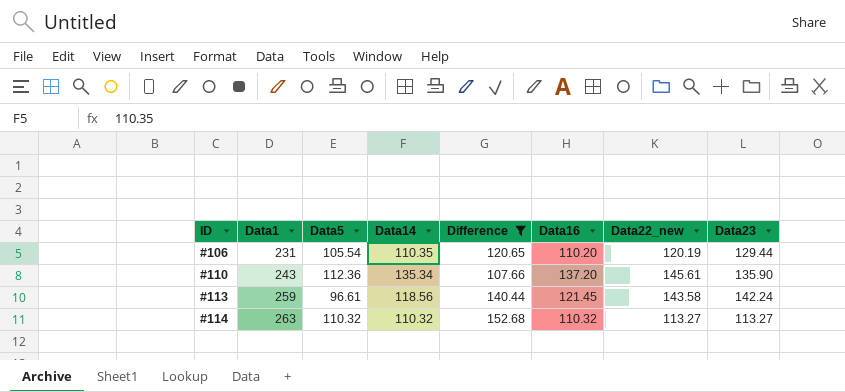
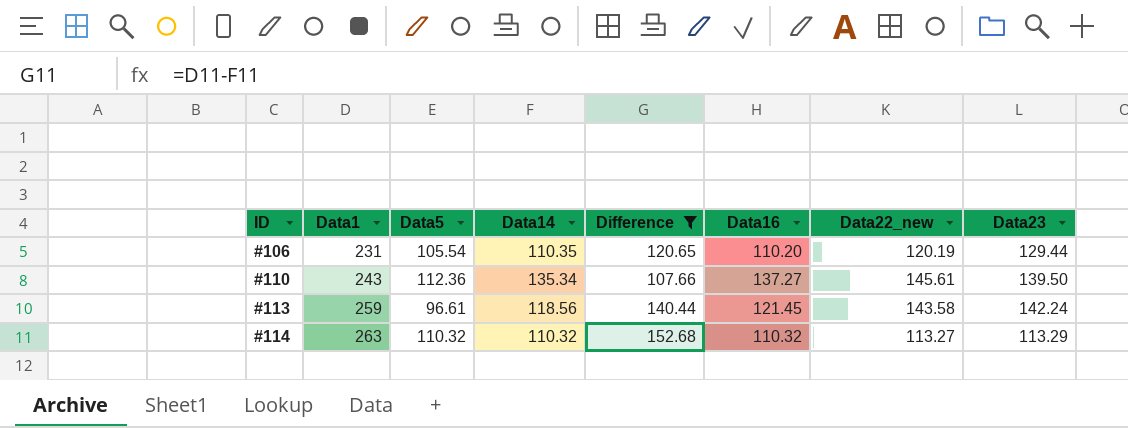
#110 | Data16: 137.20 -> 137.27
#110 | Data23: 135.90 -> 139.50
#114 | Data23: 113.27 -> 113.29

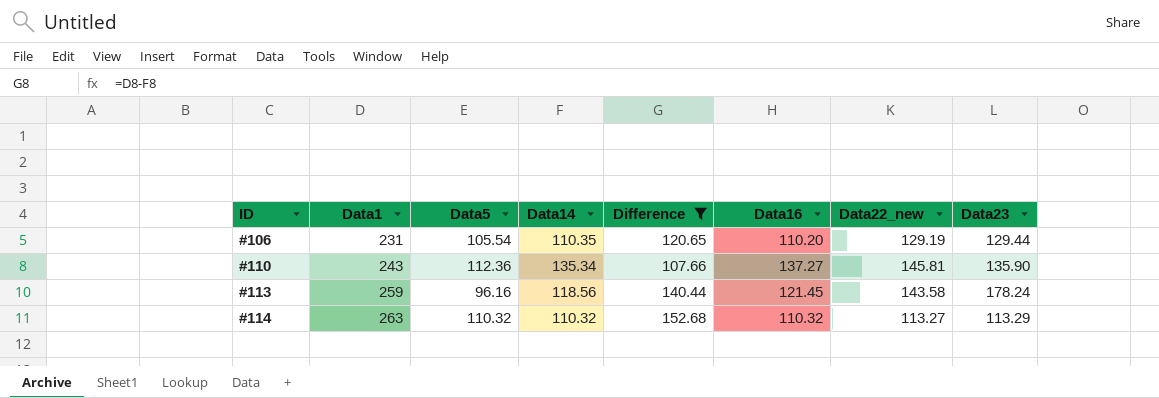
#106 | Data22_new: 120.19 -> 129.19
#110 | Data22_new: 145.61 -> 145.81
#110 | Data23: 139.50 -> 135.90
#113 | Data5: 96.61 -> 96.16
#113 | Data23: 142.24 -> 178.24

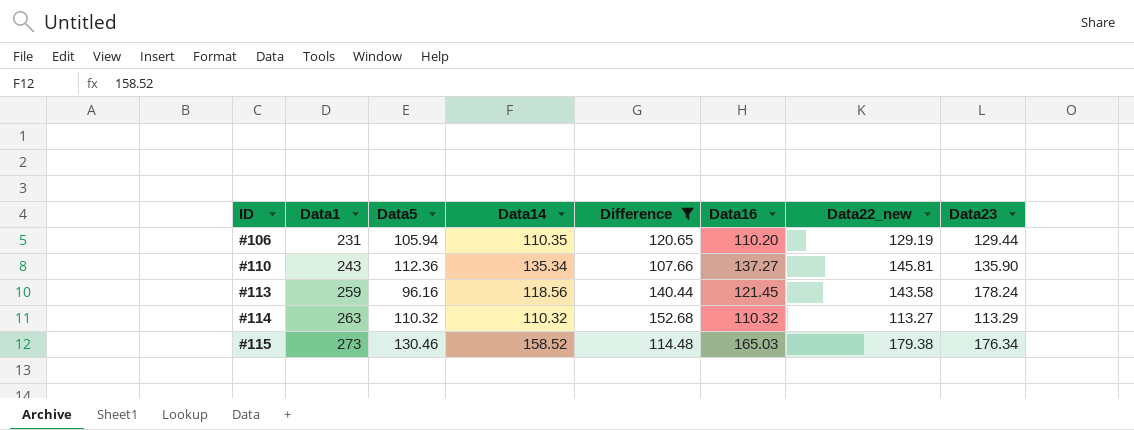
#106 | Data5: 105.54 -> 105.94
row #115: none -> 273 | 130.46 | 158.52 | 114.48 | 165.03 | 179.38 | 176.34

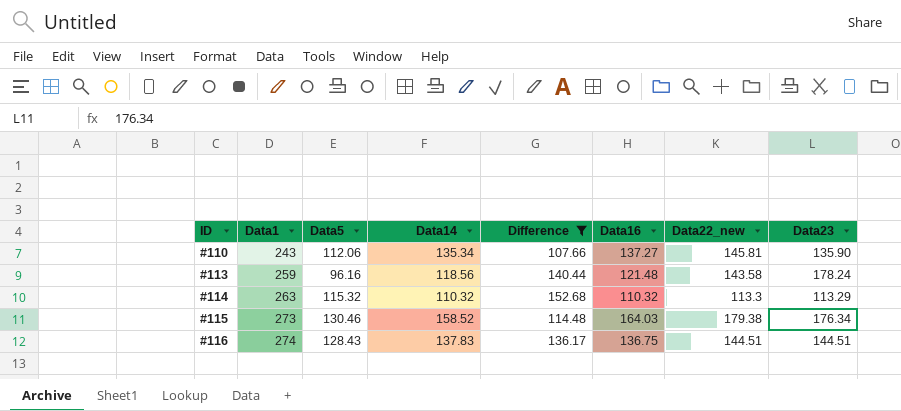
row #106: 231 | 105.94 | 110.35 | 120.65 | 110.20 | 129.19 | 129.44 -> none
#110 | Data5: 112.36 -> 112.06
#113 | Data16: 121.45 -> 121.48
#114 | Data5: 110.32 -> 115.32
#114 | Data22_new: 113.27 -> 113.3
#115 | Data16: 165.03 -> 164.03
row #116: none -> 274 | 128.43 | 137.83 | 136.17 | 136.75 | 144.51 | 144.51

